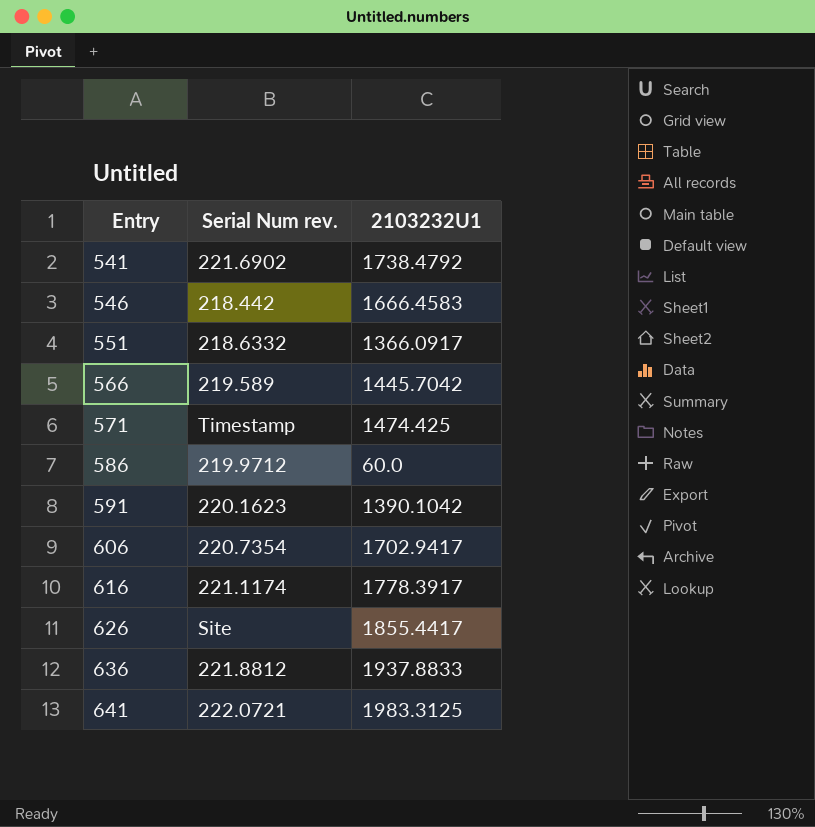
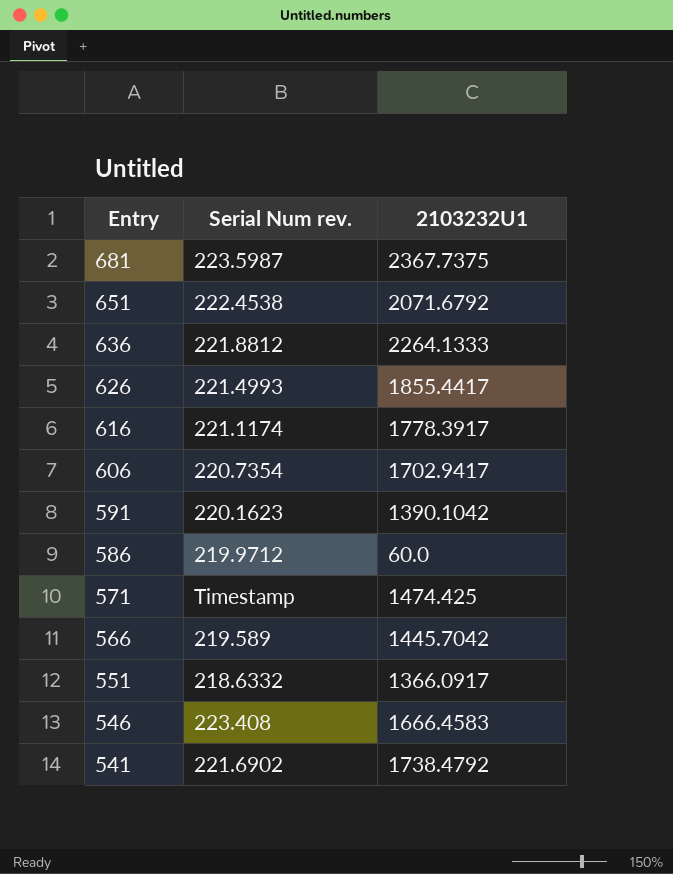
row order: Entry ascending -> Entry descending
row 641: 222.0721 | 1983.3125 -> none
row 681: none -> 223.5987 | 2367.7375
row 651: none -> 222.4538 | 2071.6792
636 | 2103232U1: 1937.8833 -> 2264.1333
626 | Serial Num rev.: Site -> 221.4993
546 | Serial Num rev.: 218.442 -> 223.408

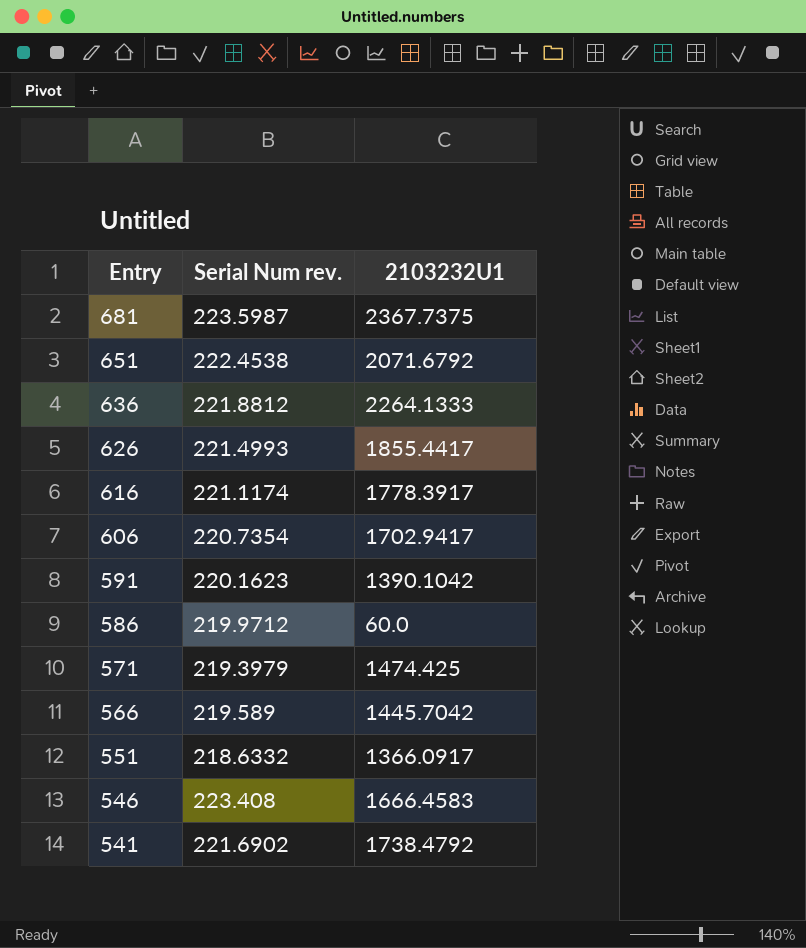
571 | Serial Num rev.: Timestamp -> 219.3979

